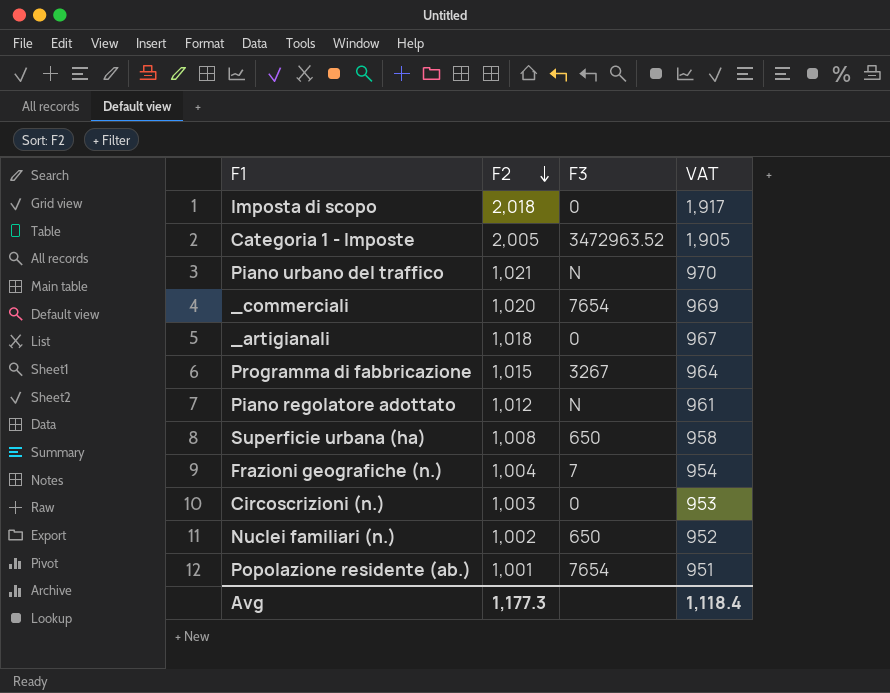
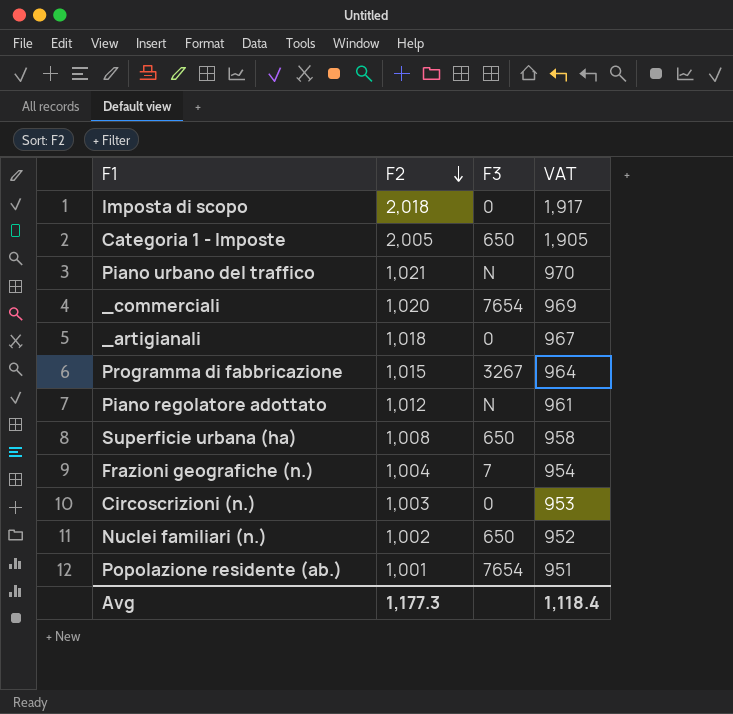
Categoria 1 - Imposte | F3: 3472963.52 -> 650

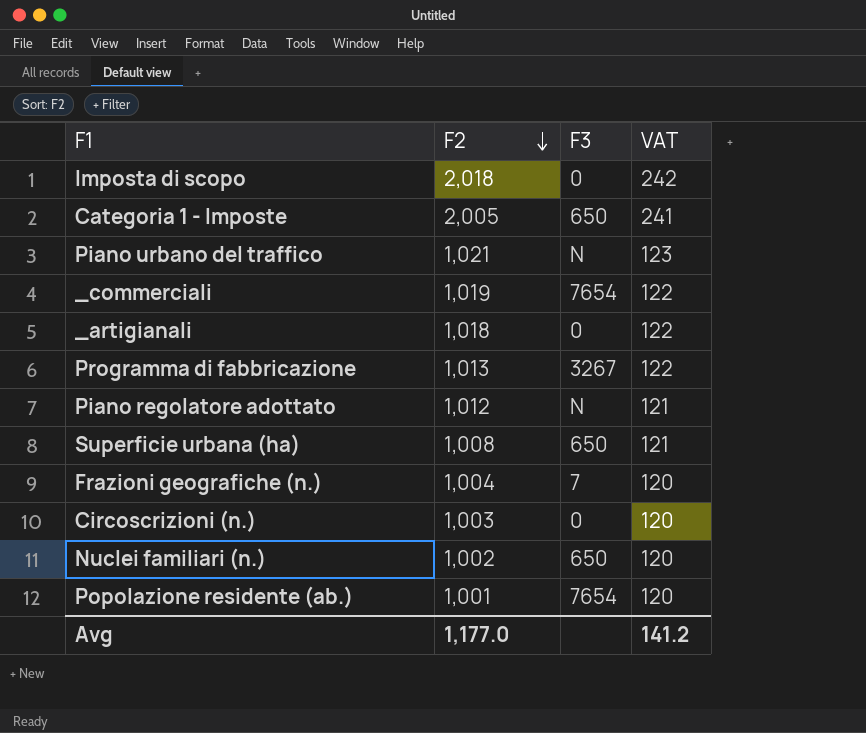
column VAT | formula: [F2] * 0.95 -> [F2] * 0.12
_commerciali | F2: 1,020 -> 1,019
Programma di fabbricazione | F2: 1,015 -> 1,013
Avg | F2: 1,177.3 -> 1,177.0
Avg | VAT: 1,118.4 -> 141.2

